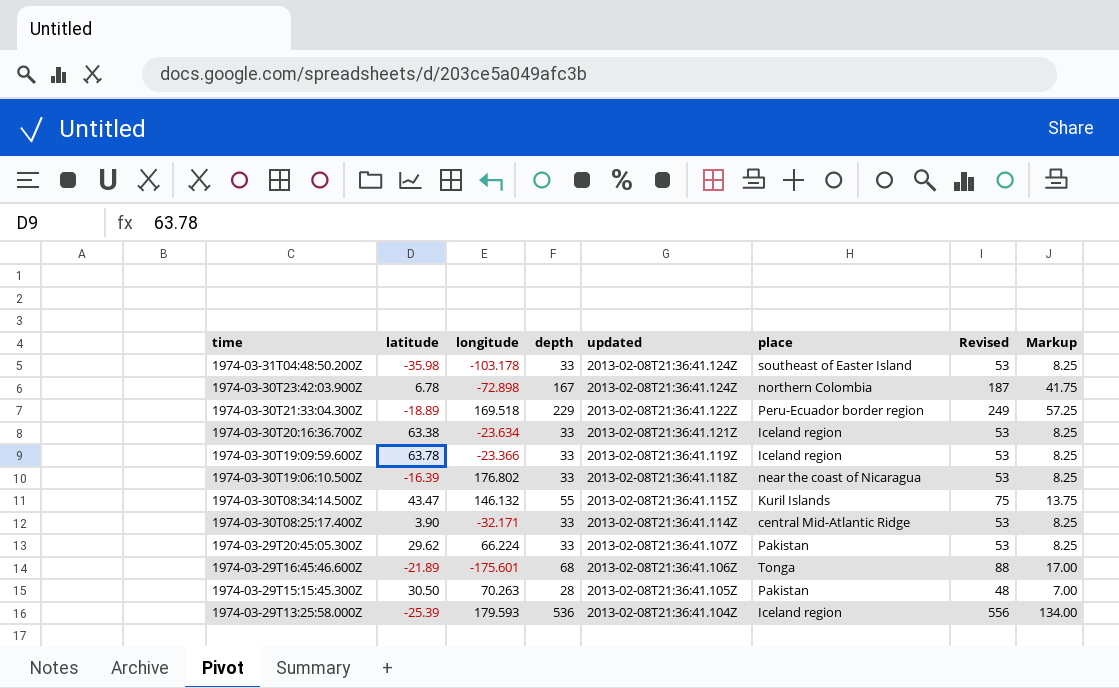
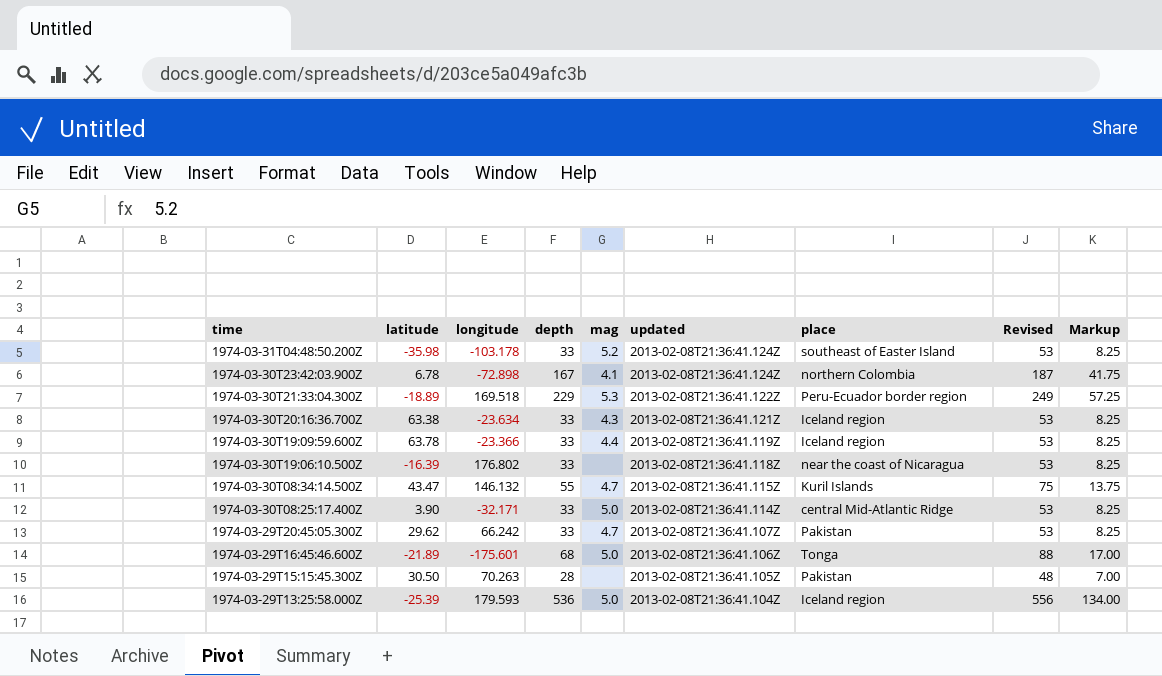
column mag | position: none -> 5
1974-03-29T20:45:05.300Z | longitude: 66.224 -> 66.242

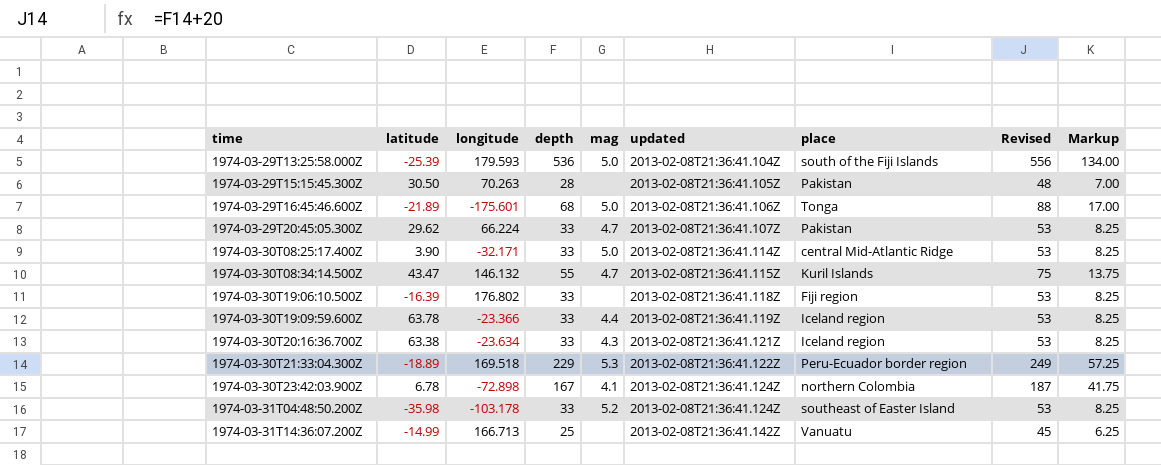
row order: time descending -> time ascending
1974-03-29T13:25:58.000Z | place: Iceland region -> south of the Fiji Islands
1974-03-29T20:45:05.300Z | longitude: 66.242 -> 66.224
1974-03-30T19:06:10.500Z | place: near the coast of Nicaragua -> Fiji region
row 1974-03-31T14:36:07.200Z: none -> -14.99 | 166.713 | 25 | none | 2013-02-08T21:36:41.142Z | Vanuatu | 45 | 6.25

